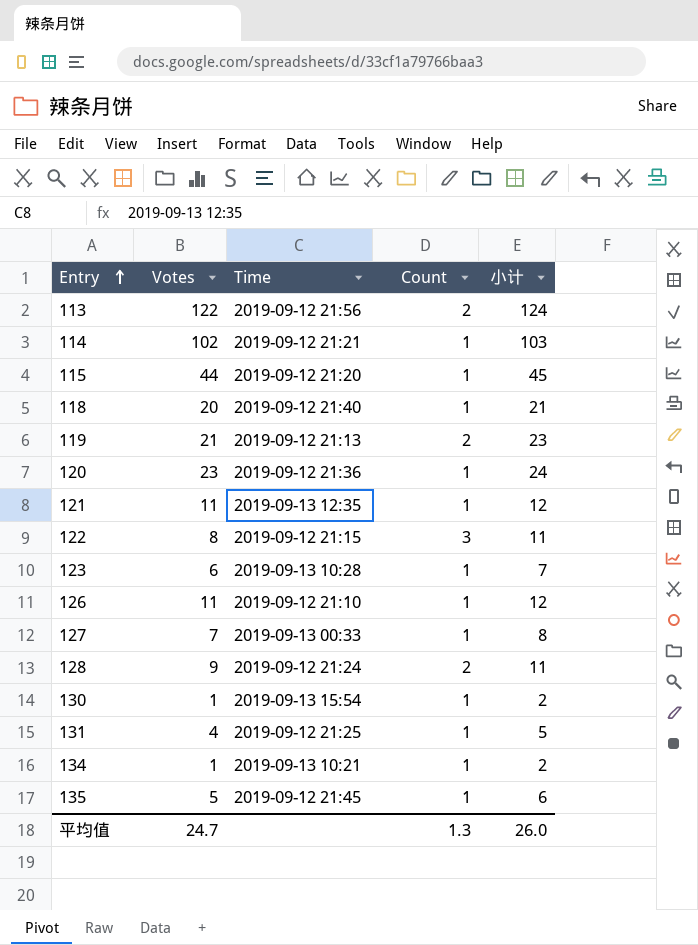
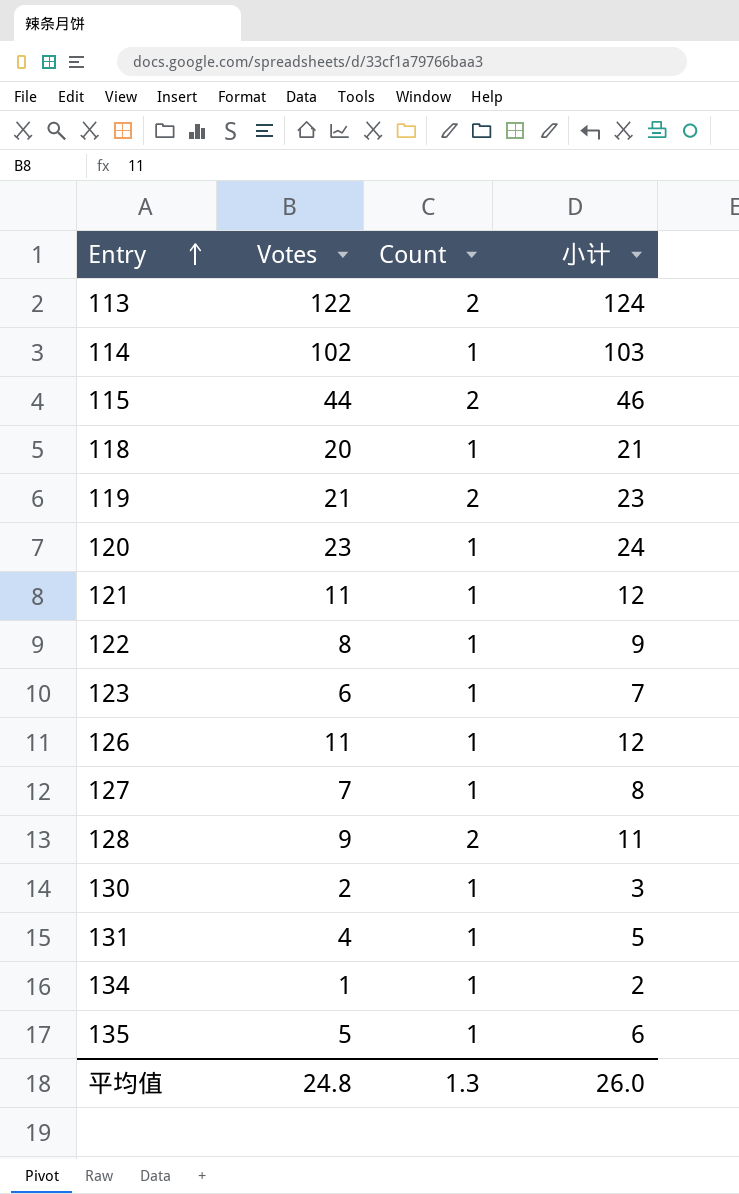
column Time | position: 3 -> none
115 | Count: 1 -> 2
115 | 小计: 45 -> 46
122 | Count: 3 -> 1
122 | 小计: 11 -> 9
130 | Votes: 1 -> 2
130 | 小计: 2 -> 3
平均值 | Votes: 24.7 -> 24.8

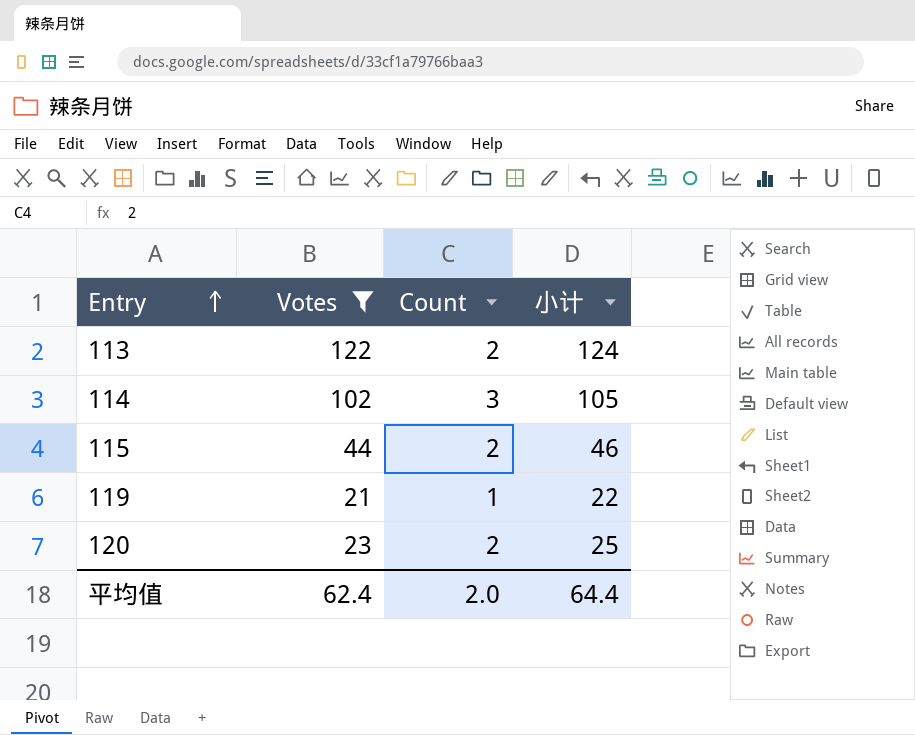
filter: none -> Votes >= 21
114 | Count: 1 -> 3
114 | 小计: 103 -> 105
119 | Count: 2 -> 1
119 | 小计: 23 -> 22
120 | Count: 1 -> 2
120 | 小计: 24 -> 25
平均值 | Votes: 24.8 -> 62.4
平均值 | Count: 1.3 -> 2.0
平均值 | 小计: 26.0 -> 64.4

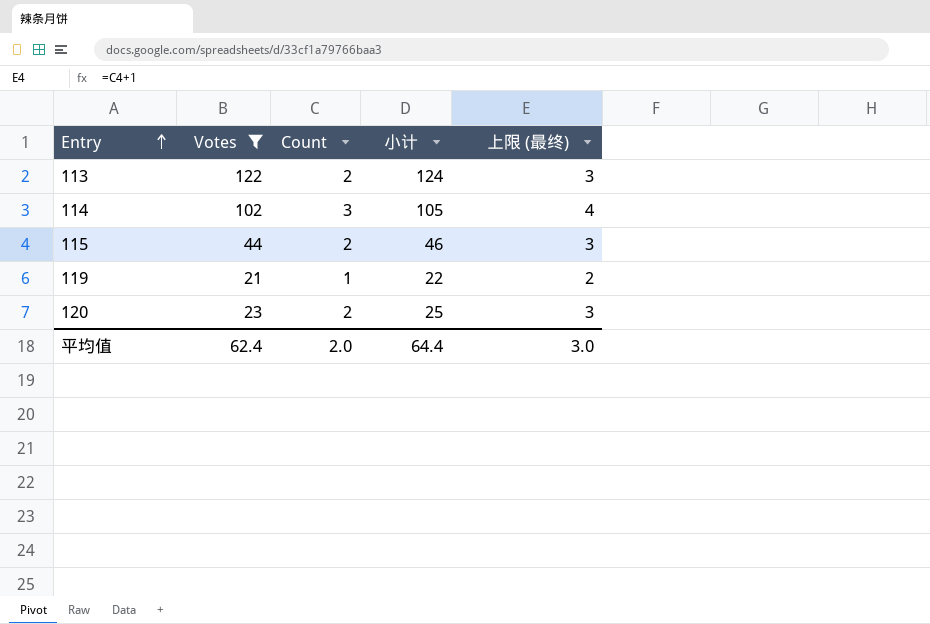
column 上限 (最终) | formula: none -> [Count] + 1

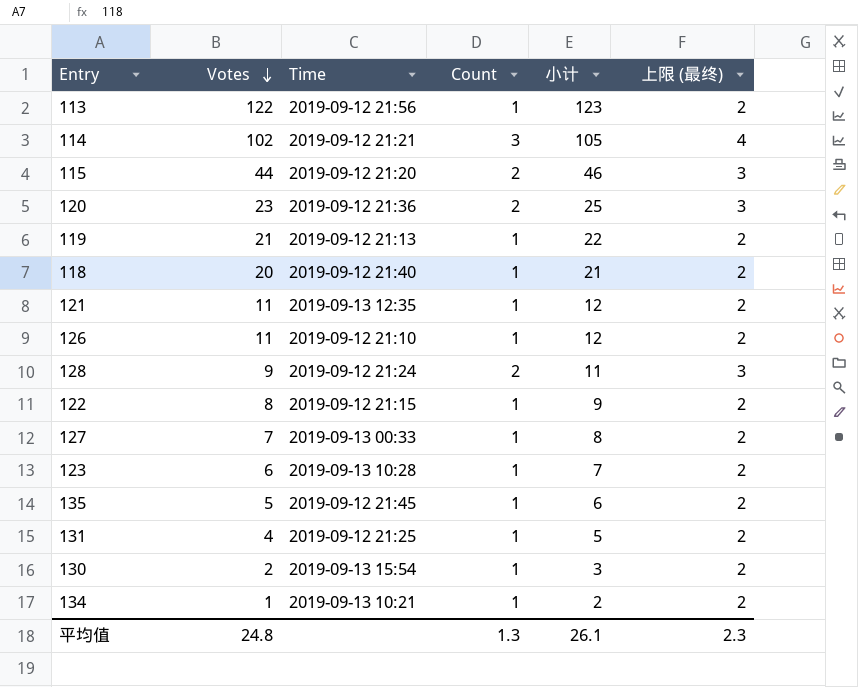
filter: Votes >= 21 -> none
row order: Entry ascending -> Votes descending
column Time | position: none -> 3
113 | Count: 2 -> 1
113 | 小计: 124 -> 123
113 | 上限 (最终): 3 -> 2
平均值 | Votes: 62.4 -> 24.8
平均值 | Count: 2.0 -> 1.3
平均值 | 小计: 64.4 -> 26.1
平均值 | 上限 (最终): 3.0 -> 2.3

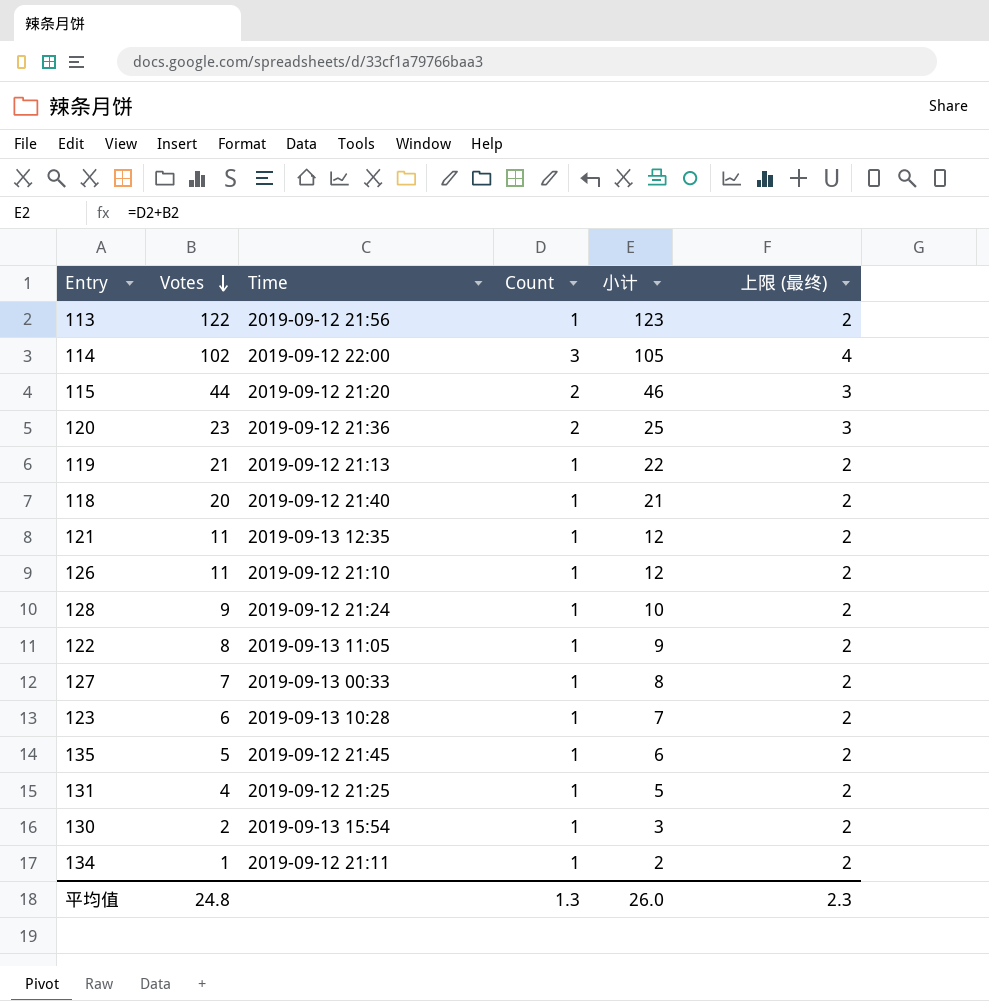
114 | Time: 2019-09-12 21:21 -> 2019-09-12 22:00
128 | Count: 2 -> 1
128 | 小计: 11 -> 10
128 | 上限 (最终): 3 -> 2
122 | Time: 2019-09-12 21:15 -> 2019-09-13 11:05
134 | Time: 2019-09-13 10:21 -> 2019-09-12 21:11
平均值 | 小计: 26.1 -> 26.0

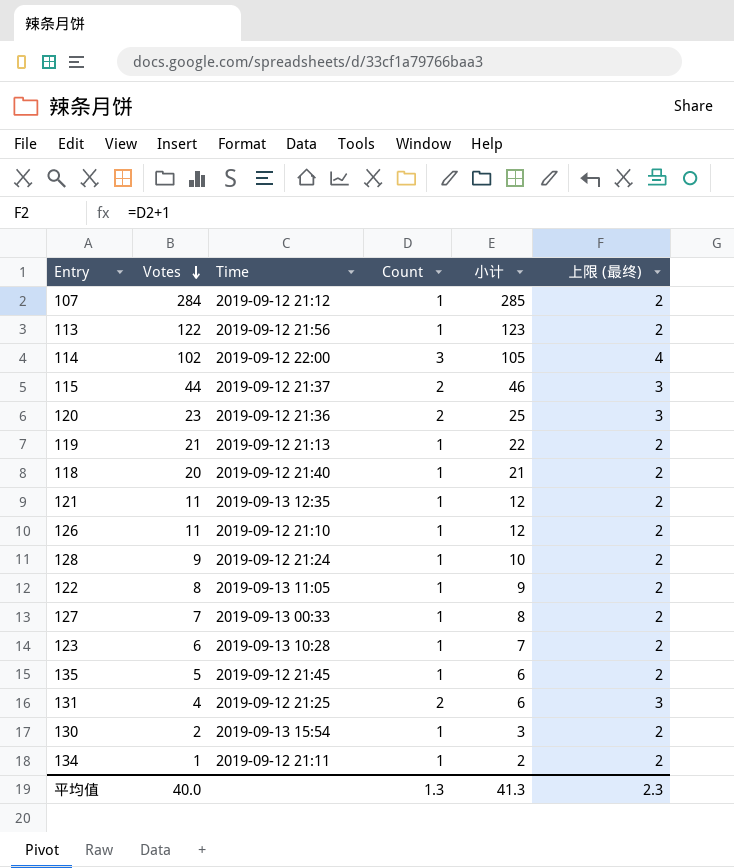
row 107: none -> 284 | 2019-09-12 21:12 | 1 | 285 | 2
115 | Time: 2019-09-12 21:20 -> 2019-09-12 21:37
131 | Count: 1 -> 2
131 | 小计: 5 -> 6
131 | 上限 (最终): 2 -> 3
平均值 | Votes: 24.8 -> 40.0
平均值 | 小计: 26.0 -> 41.3

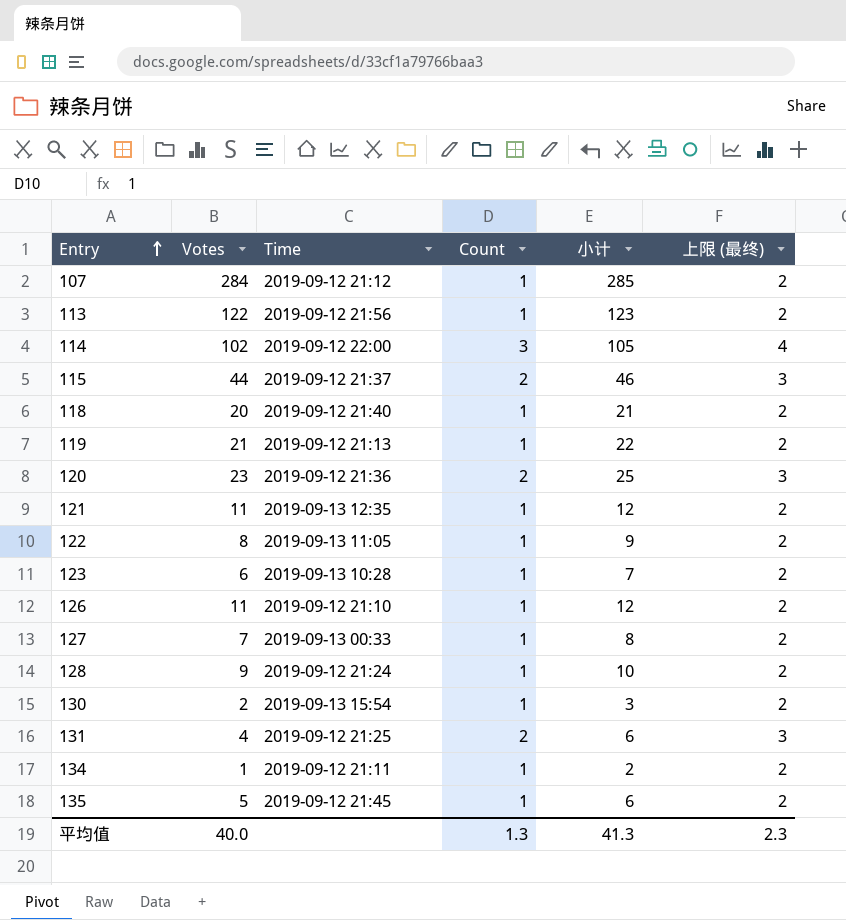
row order: Votes descending -> Entry ascending

